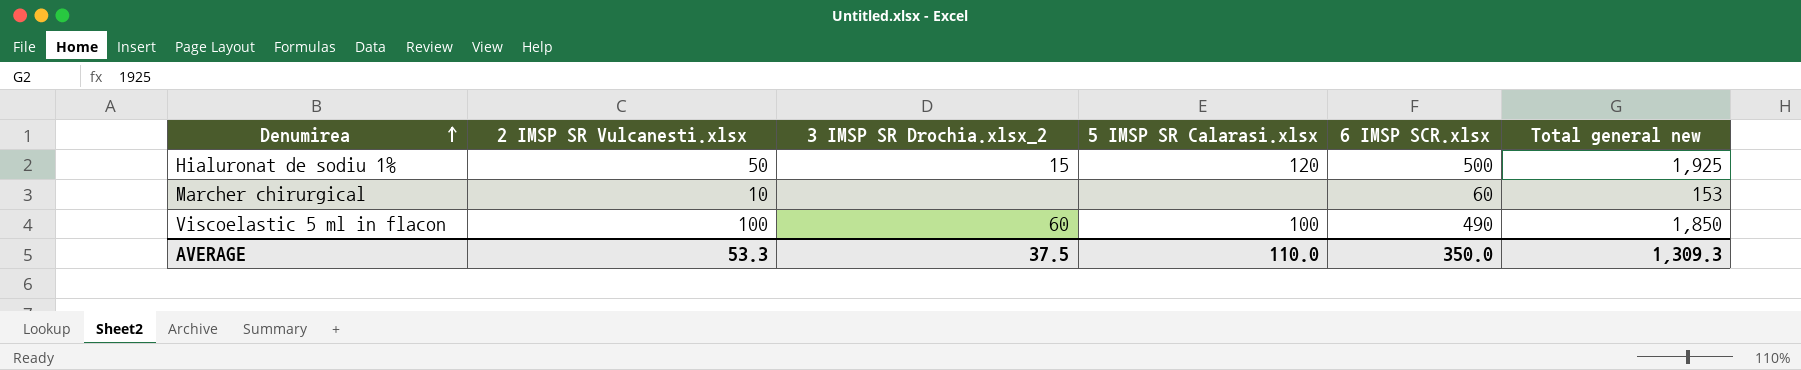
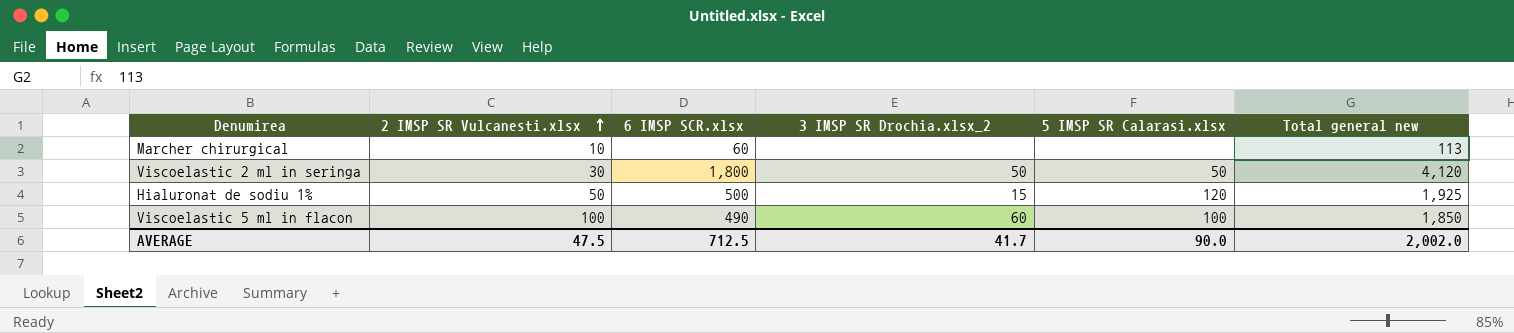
row order: Denumirea ascending -> 2 IMSP SR Vulcanesti.xlsx ascending
column 6 IMSP SCR.xlsx | position: 5 -> 3
Marcher chirurgical | Total general new: 153 -> 113
row Viscoelastic 2 ml in seringa: none -> 30 | 1,800 | 50 | 50 | 4,120
AVERAGE | 2 IMSP SR Vulcanesti.xlsx: 53.3 -> 47.5
AVERAGE | 6 IMSP SCR.xlsx: 350.0 -> 712.5
AVERAGE | 3 IMSP SR Drochia.xlsx_2: 37.5 -> 41.7
AVERAGE | 5 IMSP SR Calarasi.xlsx: 110.0 -> 90.0
AVERAGE | Total general new: 1,309.3 -> 2,002.0

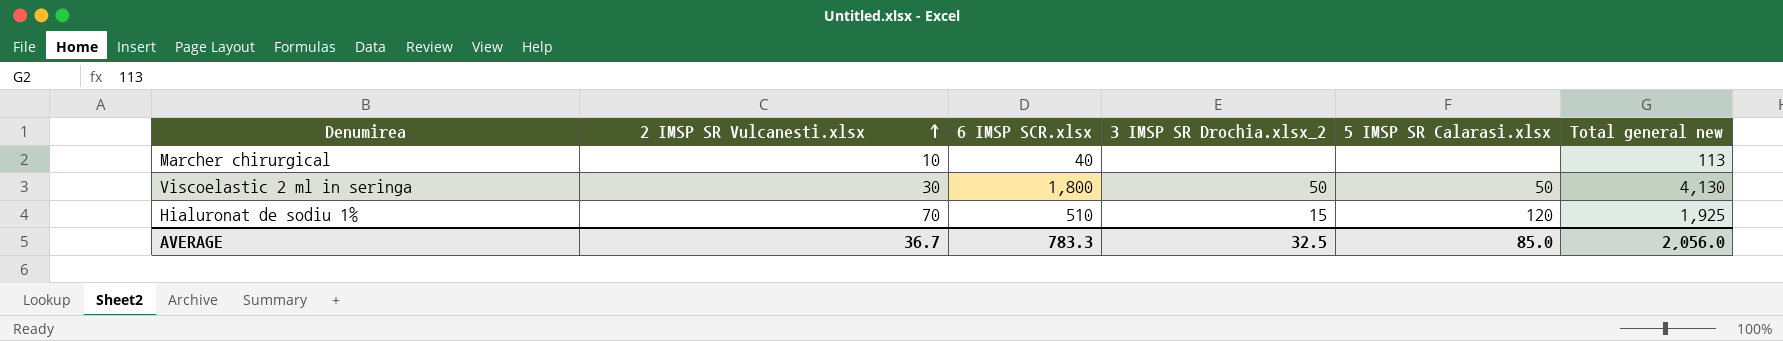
row Viscoelastic 5 ml in flacon: 100 | 490 | 60 | 100 | 1,850 -> none
Marcher chirurgical | 6 IMSP SCR.xlsx: 60 -> 40
Viscoelastic 2 ml in seringa | Total general new: 4,120 -> 4,130
Hialuronat de sodiu 1% | 2 IMSP SR Vulcanesti.xlsx: 50 -> 70
Hialuronat de sodiu 1% | 6 IMSP SCR.xlsx: 500 -> 510
AVERAGE | 2 IMSP SR Vulcanesti.xlsx: 47.5 -> 36.7
AVERAGE | 6 IMSP SCR.xlsx: 712.5 -> 783.3
AVERAGE | 3 IMSP SR Drochia.xlsx_2: 41.7 -> 32.5
AVERAGE | 5 IMSP SR Calarasi.xlsx: 90.0 -> 85.0
AVERAGE | Total general new: 2,002.0 -> 2,056.0

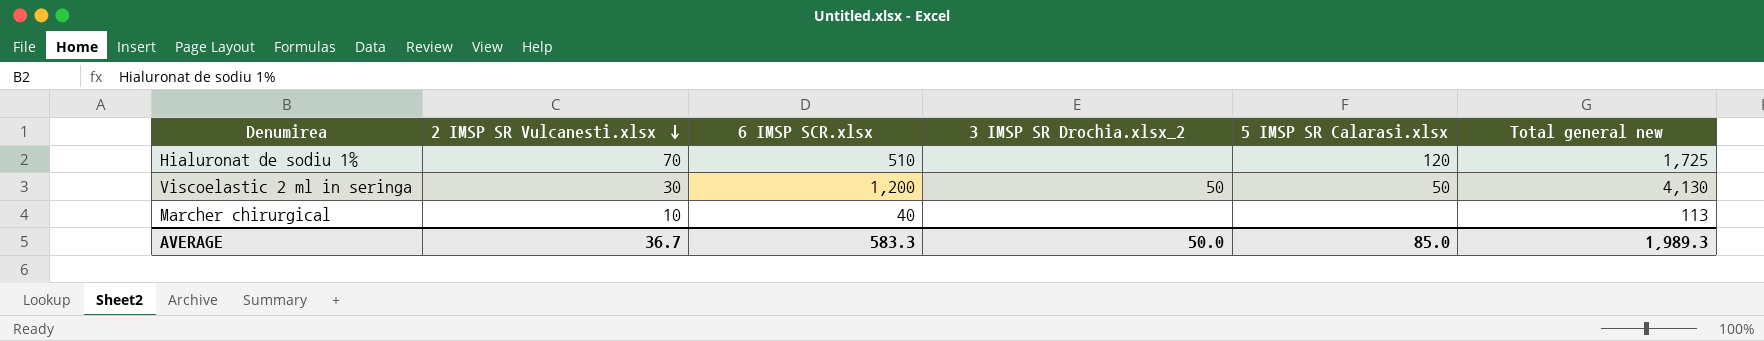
row order: 2 IMSP SR Vulcanesti.xlsx ascending -> 2 IMSP SR Vulcanesti.xlsx descending
Hialuronat de sodiu 1% | 3 IMSP SR Drochia.xlsx_2: 15 -> none
Hialuronat de sodiu 1% | Total general new: 1,925 -> 1,725
Viscoelastic 2 ml in seringa | 6 IMSP SCR.xlsx: 1,800 -> 1,200
AVERAGE | 6 IMSP SCR.xlsx: 783.3 -> 583.3
AVERAGE | 3 IMSP SR Drochia.xlsx_2: 32.5 -> 50.0
AVERAGE | Total general new: 2,056.0 -> 1,989.3

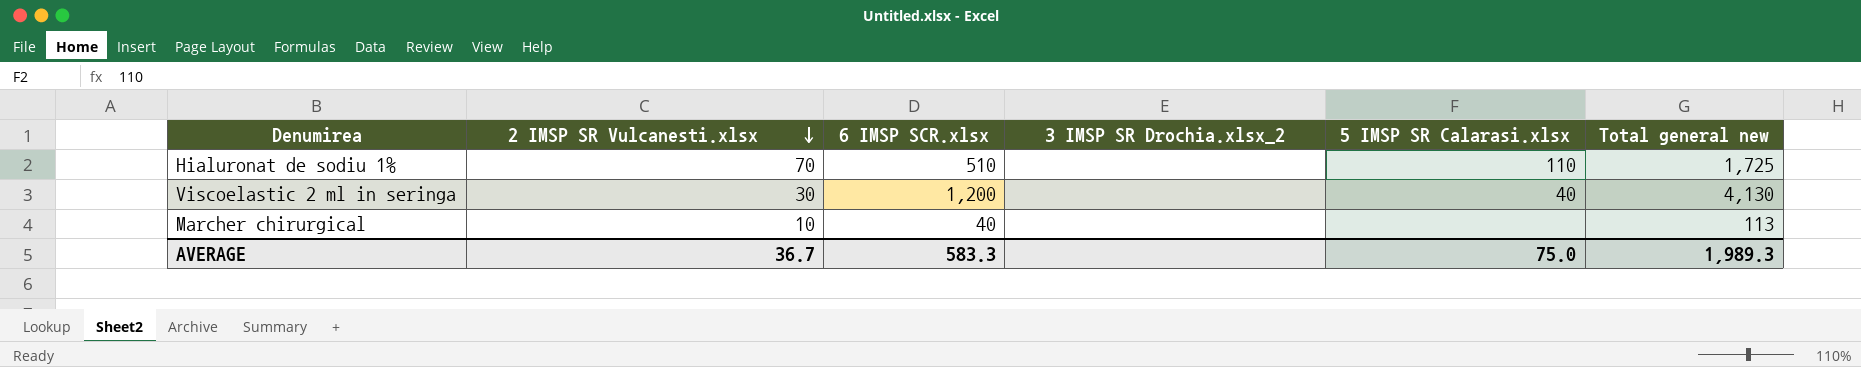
Hialuronat de sodiu 1% | 5 IMSP SR Calarasi.xlsx: 120 -> 110
Viscoelastic 2 ml in seringa | 3 IMSP SR Drochia.xlsx_2: 50 -> none
Viscoelastic 2 ml in seringa | 5 IMSP SR Calarasi.xlsx: 50 -> 40
AVERAGE | 3 IMSP SR Drochia.xlsx_2: 50.0 -> none
AVERAGE | 5 IMSP SR Calarasi.xlsx: 85.0 -> 75.0

